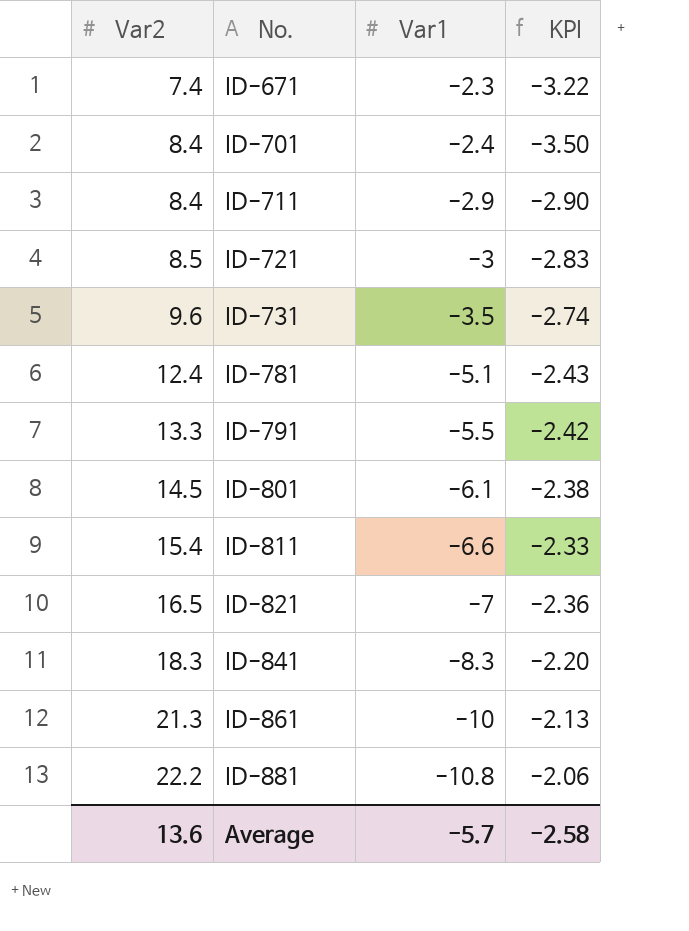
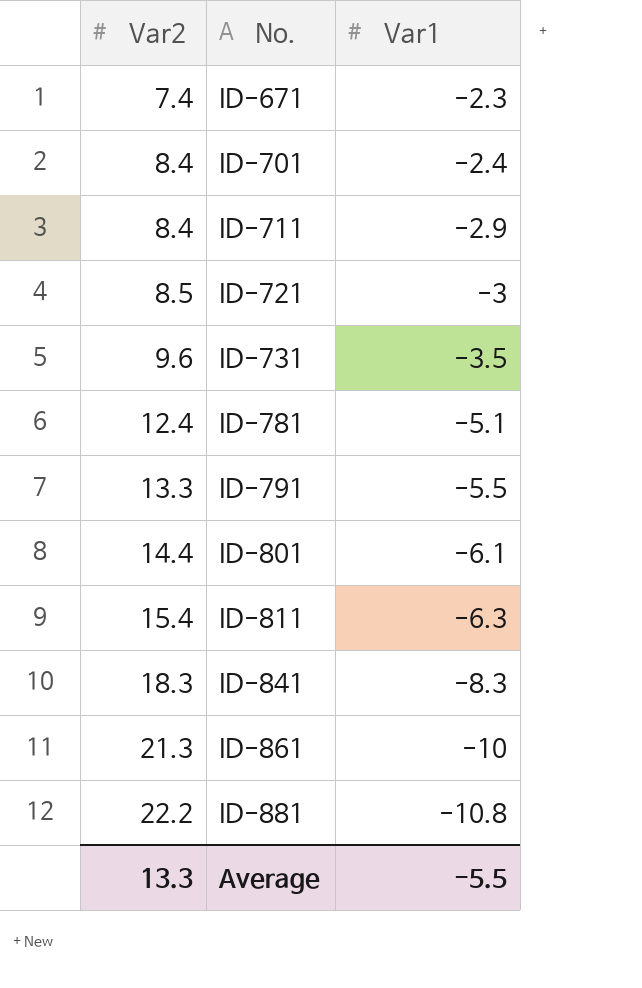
column KPI | formula: [Var2] / [Var1] -> none
row ID-821: 16.5 | -7 | -2.36 -> none
ID-801 | Var2: 14.5 -> 14.4
ID-811 | Var1: -6.6 -> -6.3
Average | Var2: 13.6 -> 13.3
Average | Var1: -5.7 -> -5.5

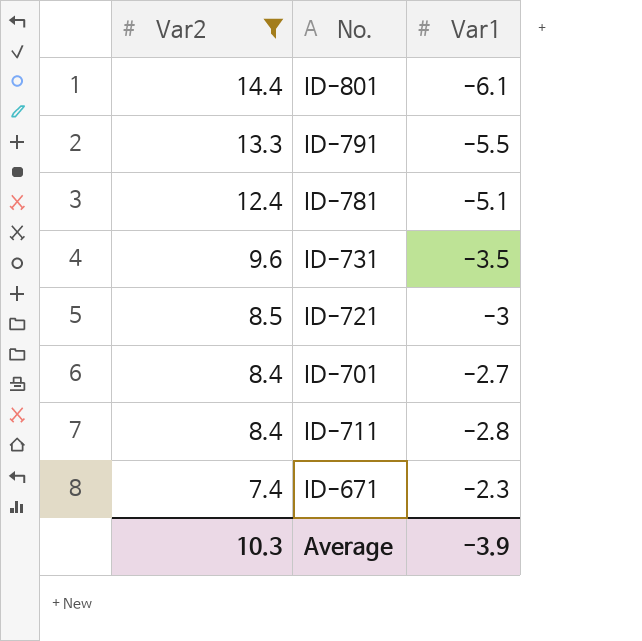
filter: none -> Var2 <= 14.4
row order: Var2 ascending -> Var2 descending
ID-701 | Var1: -2.4 -> -2.7
ID-711 | Var1: -2.9 -> -2.8
Average | Var2: 13.3 -> 10.3
Average | Var1: -5.5 -> -3.9

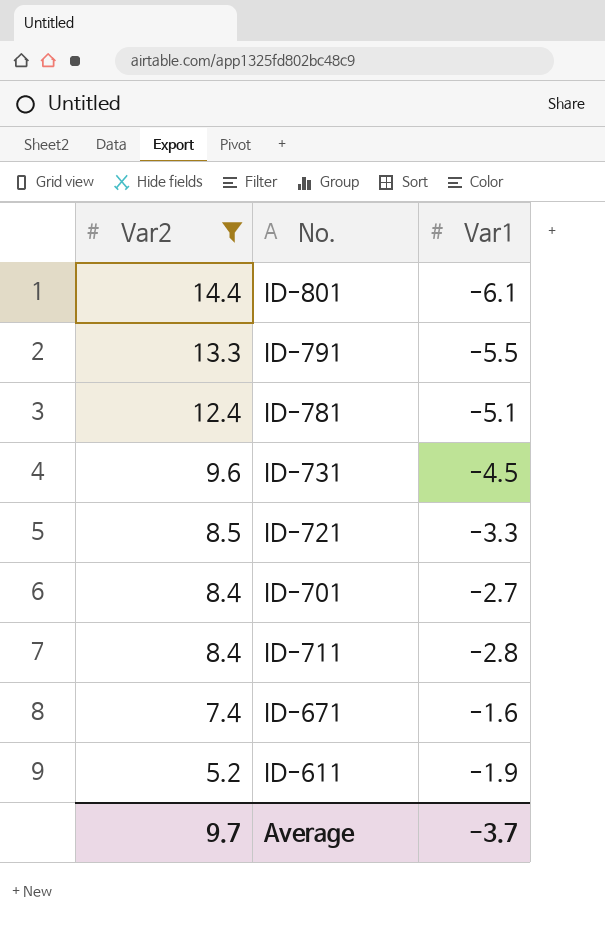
ID-731 | Var1: -3.5 -> -4.5
ID-721 | Var1: -3 -> -3.3
ID-671 | Var1: -2.3 -> -1.6
row ID-611: none -> 5.2 | -1.9
Average | Var2: 10.3 -> 9.7
Average | Var1: -3.9 -> -3.7

